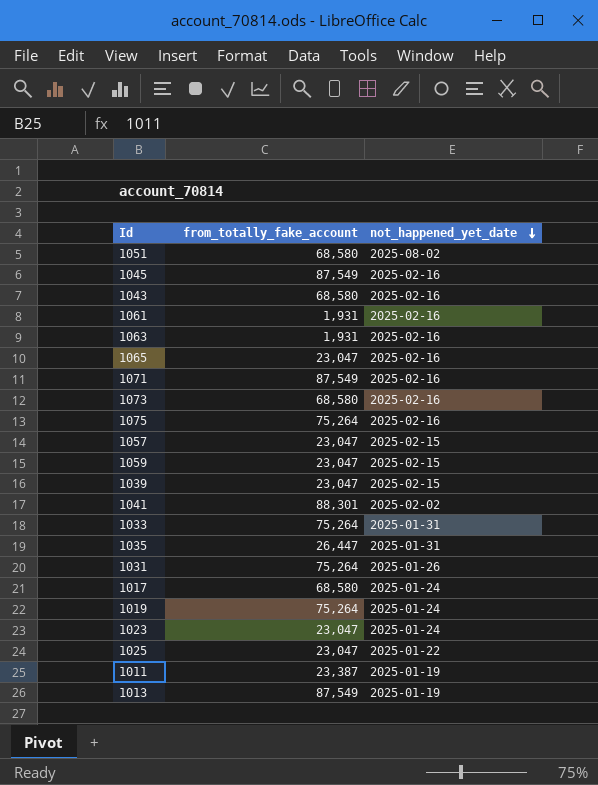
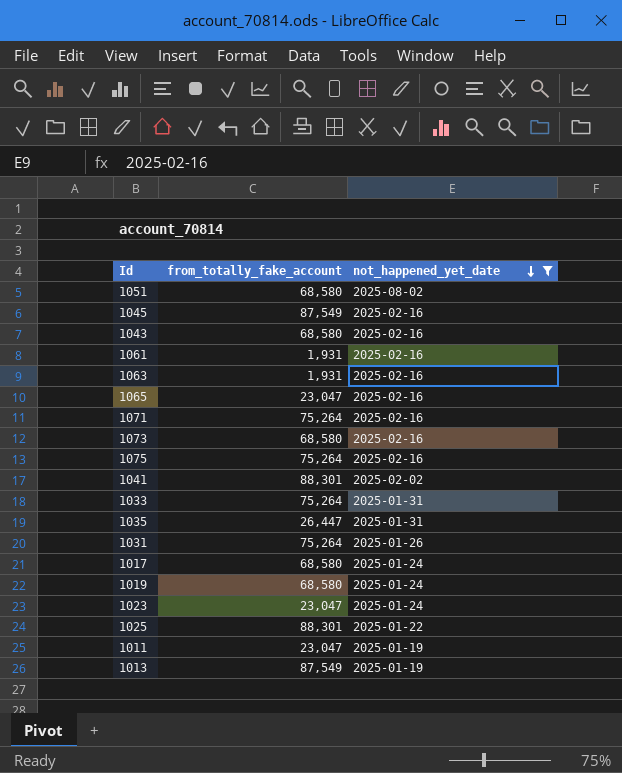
filter: none -> not_happened_yet_date != 2025-02-15
1071 | from_totally_fake_account: 87,549 -> 75,264
1019 | from_totally_fake_account: 75,264 -> 68,580
1025 | from_totally_fake_account: 23,047 -> 88,301
1011 | from_totally_fake_account: 23,387 -> 23,047

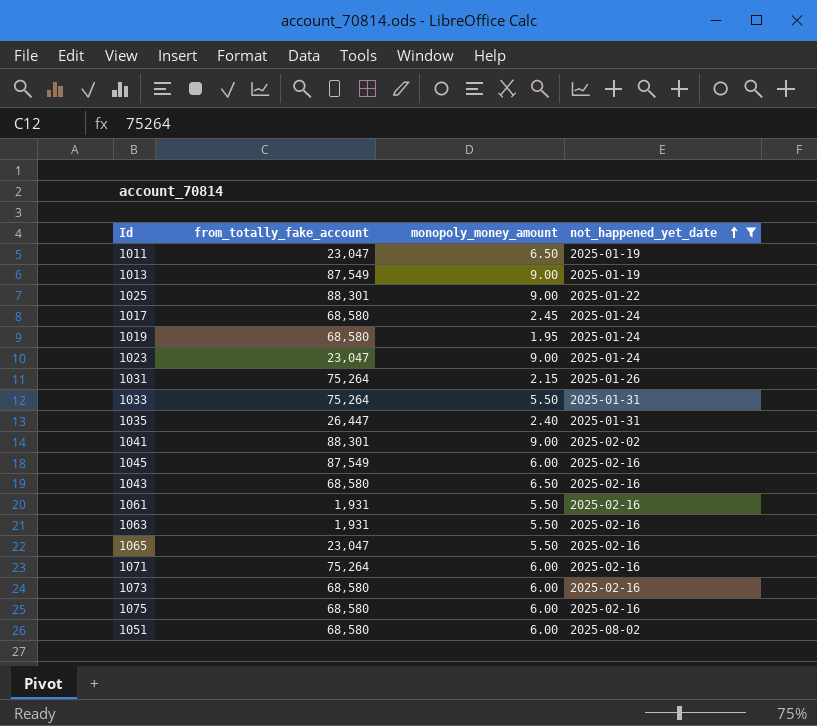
row order: not_happened_yet_date descending -> not_happened_yet_date ascending
column monopoly_money_amount | position: none -> 3
1075 | from_totally_fake_account: 75,264 -> 68,580

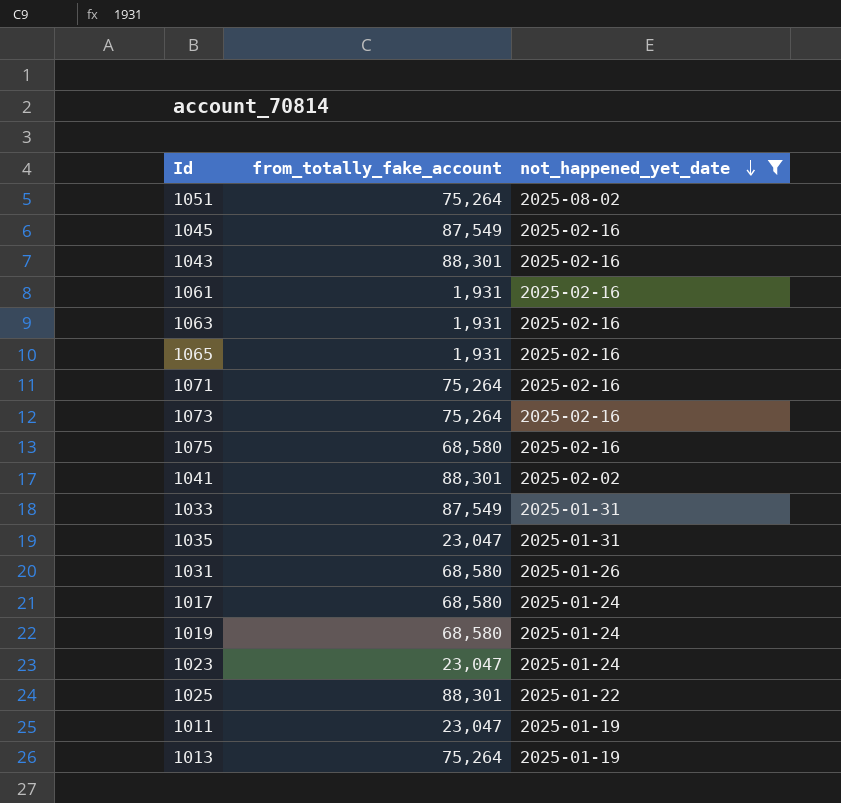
row order: not_happened_yet_date ascending -> not_happened_yet_date descending
column monopoly_money_amount | position: 3 -> none
1051 | from_totally_fake_account: 68,580 -> 75,264
1043 | from_totally_fake_account: 68,580 -> 88,301
1065 | from_totally_fake_account: 23,047 -> 1,931
1073 | from_totally_fake_account: 68,580 -> 75,264
1033 | from_totally_fake_account: 75,264 -> 87,549
1035 | from_totally_fake_account: 26,447 -> 23,047
1031 | from_totally_fake_account: 75,264 -> 68,580
1013 | from_totally_fake_account: 87,549 -> 75,264

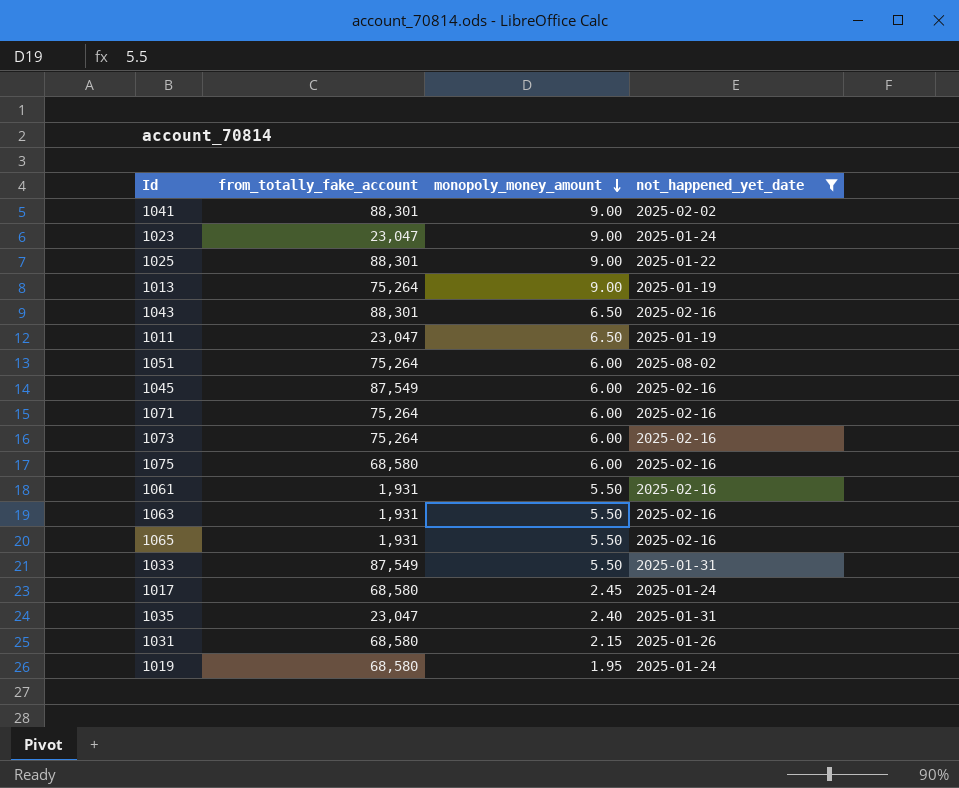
row order: not_happened_yet_date descending -> monopoly_money_amount descending
column monopoly_money_amount | position: none -> 3

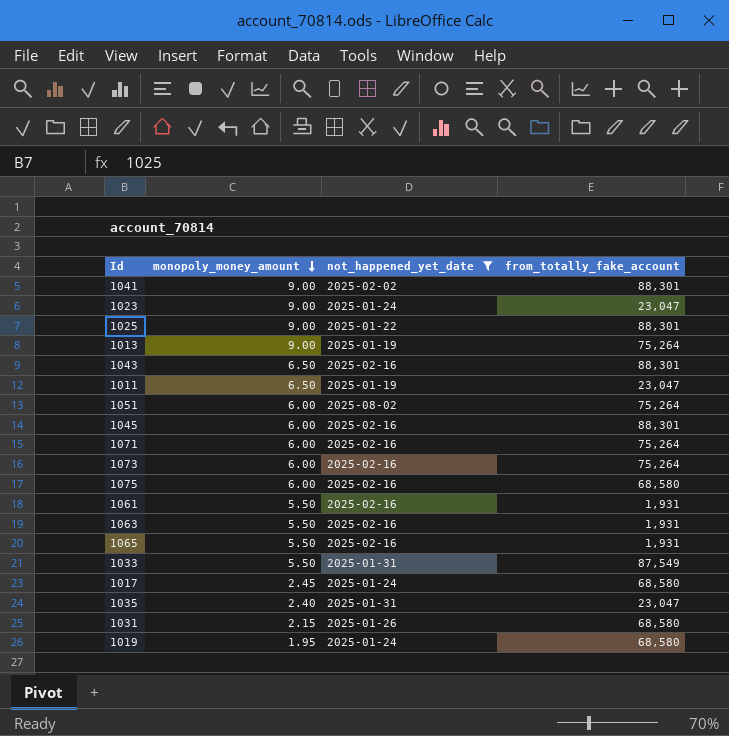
column from_totally_fake_account | position: 2 -> 4
1045 | from_totally_fake_account: 87,549 -> 88,301

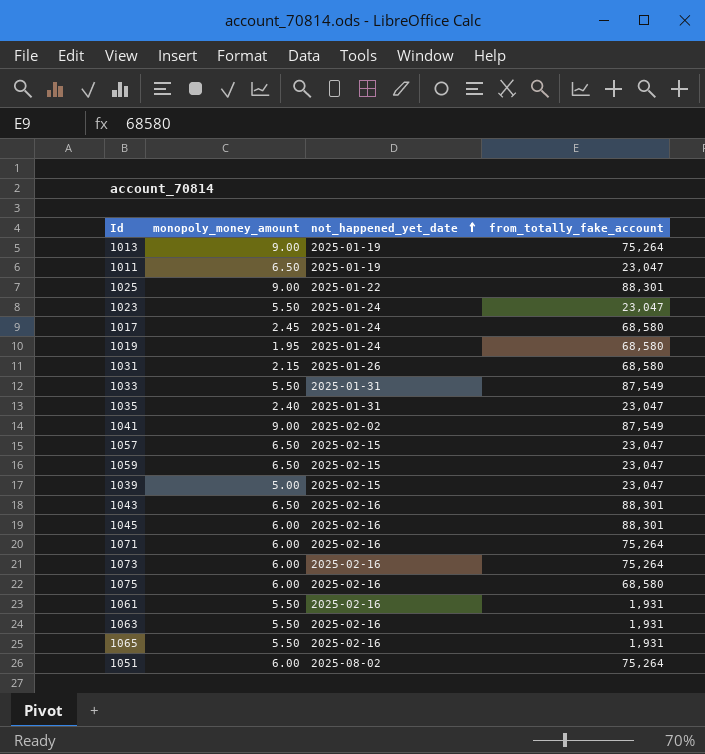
filter: not_happened_yet_date != 2025-02-15 -> none
row order: monopoly_money_amount descending -> not_happened_yet_date ascending
1023 | monopoly_money_amount: 9.00 -> 5.50
1041 | from_totally_fake_account: 88,301 -> 87,549

